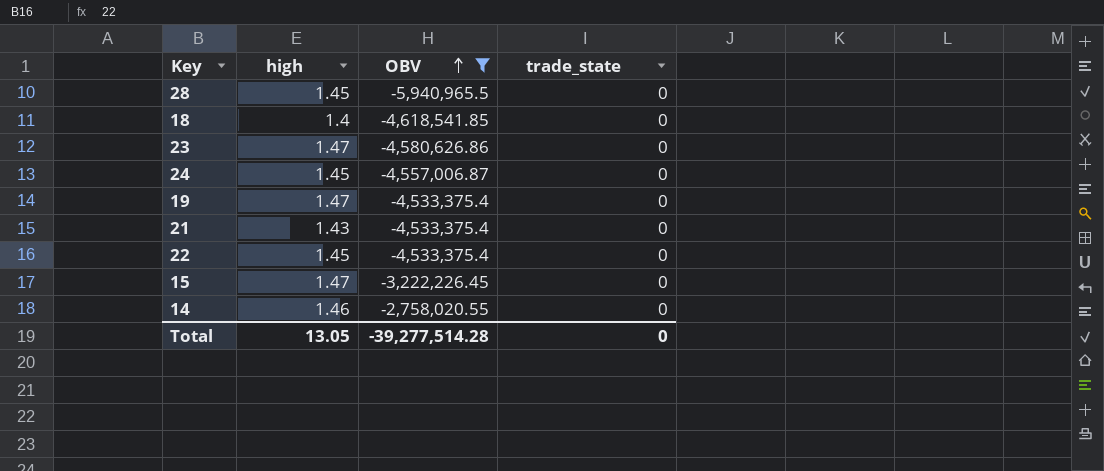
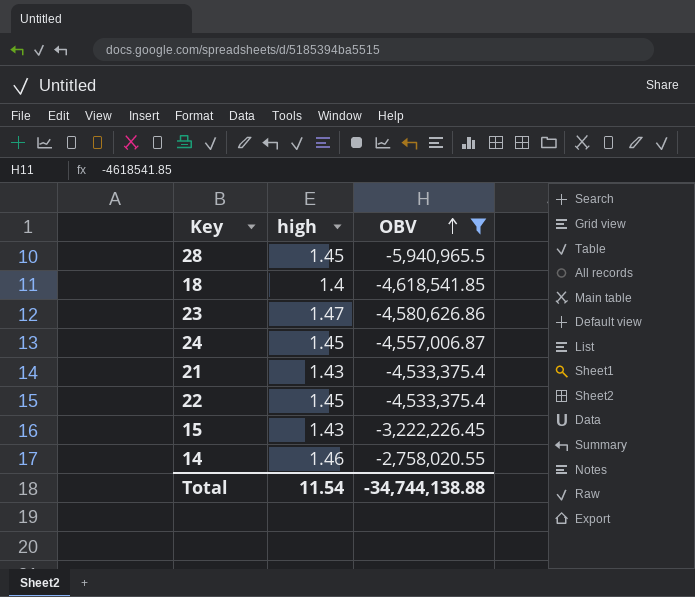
column trade_state | position: 4 -> none
row 19: 1.47 | -4,533,375.4 | 0 -> none
15 | high: 1.47 -> 1.43
Total | high: 13.05 -> 11.54
Total | OBV: -39,277,514.28 -> -34,744,138.88

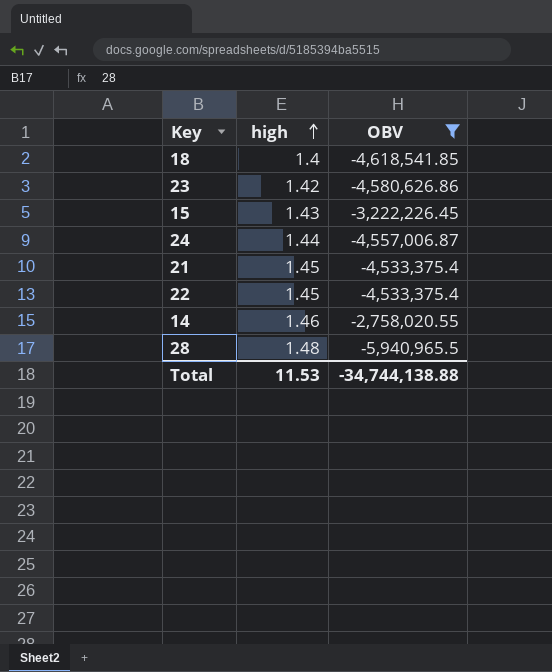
row order: OBV ascending -> high ascending
23 | high: 1.47 -> 1.42
24 | high: 1.45 -> 1.44
21 | high: 1.43 -> 1.45
28 | high: 1.45 -> 1.48
Total | high: 11.54 -> 11.53

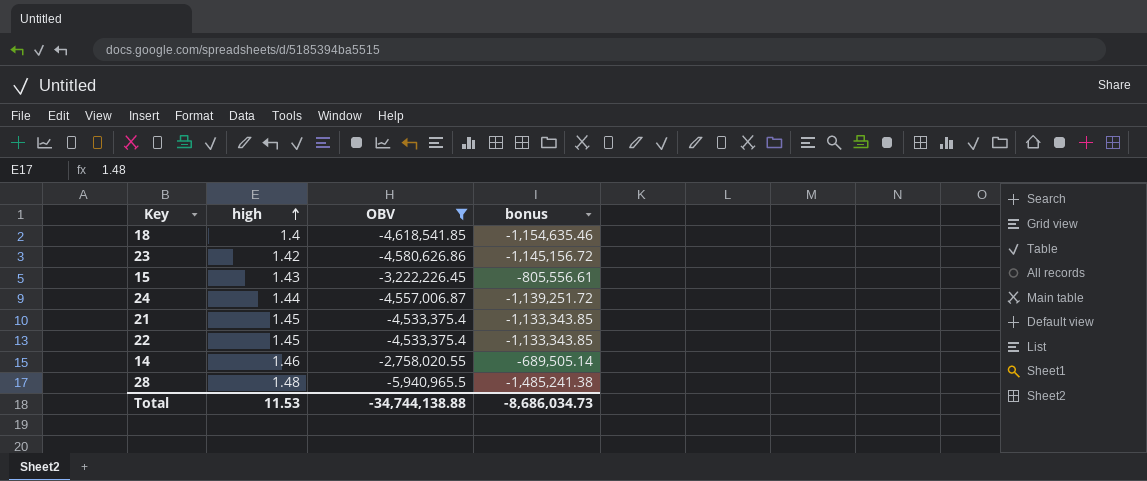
column bonus | formula: none -> [OBV] * 0.25

